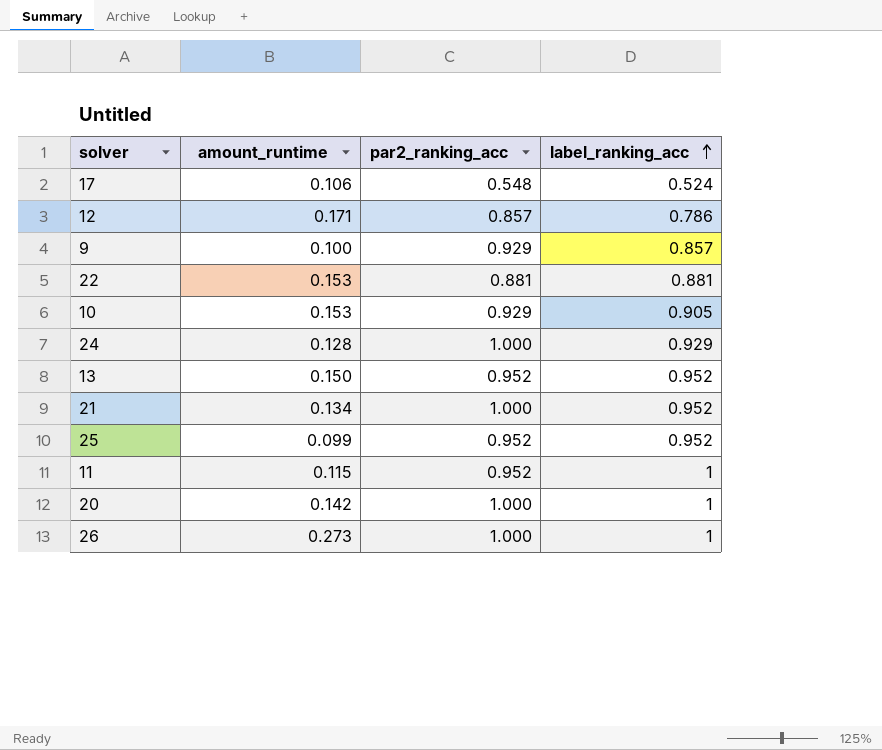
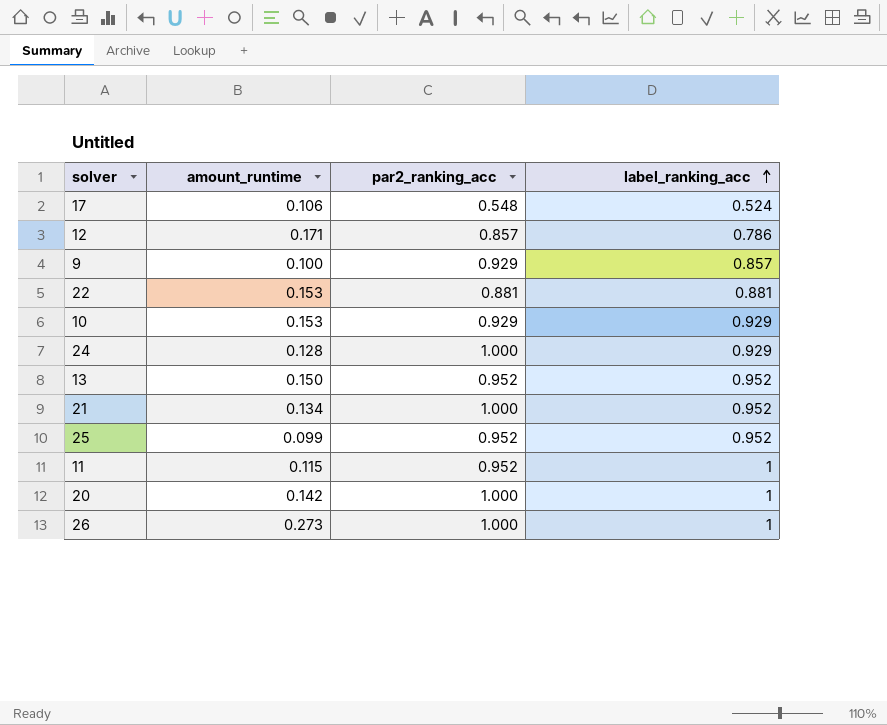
10 | label_ranking_acc: 0.905 -> 0.929

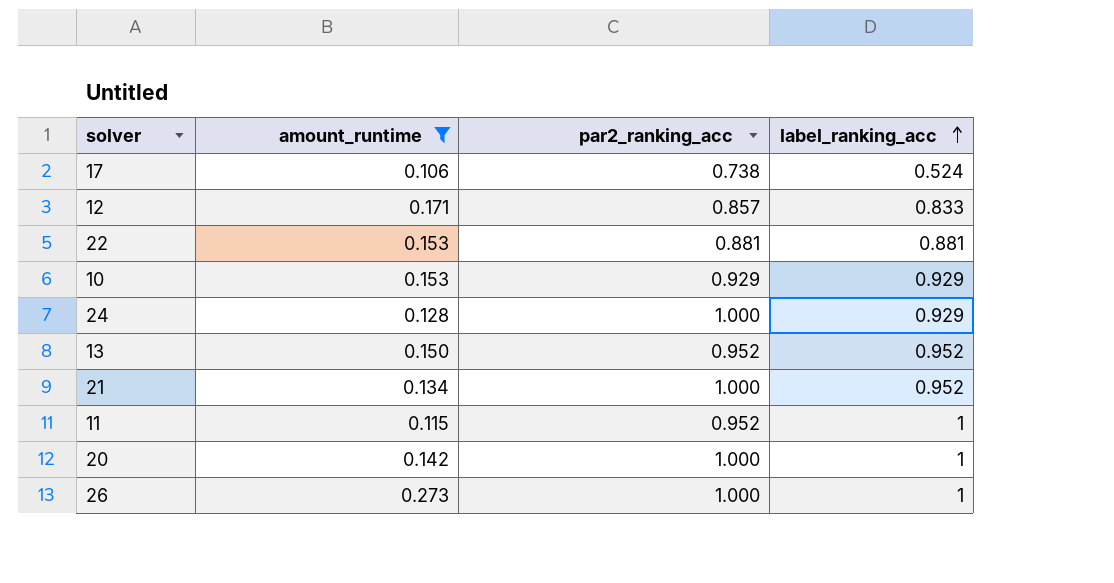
filter: none -> amount_runtime >= 0.106
17 | par2_ranking_acc: 0.548 -> 0.738
12 | label_ranking_acc: 0.786 -> 0.833

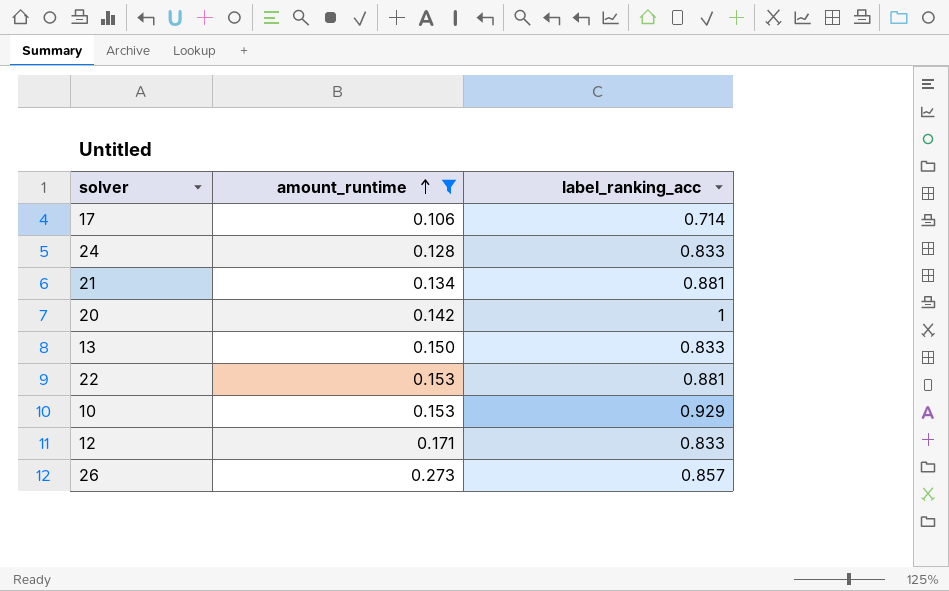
row order: label_ranking_acc ascending -> amount_runtime ascending
column par2_ranking_acc | position: 3 -> none
row 11: 0.115 | 0.952 | 1 -> none
17 | label_ranking_acc: 0.524 -> 0.714
24 | label_ranking_acc: 0.929 -> 0.833
21 | label_ranking_acc: 0.952 -> 0.881
13 | label_ranking_acc: 0.952 -> 0.833
26 | label_ranking_acc: 1 -> 0.857

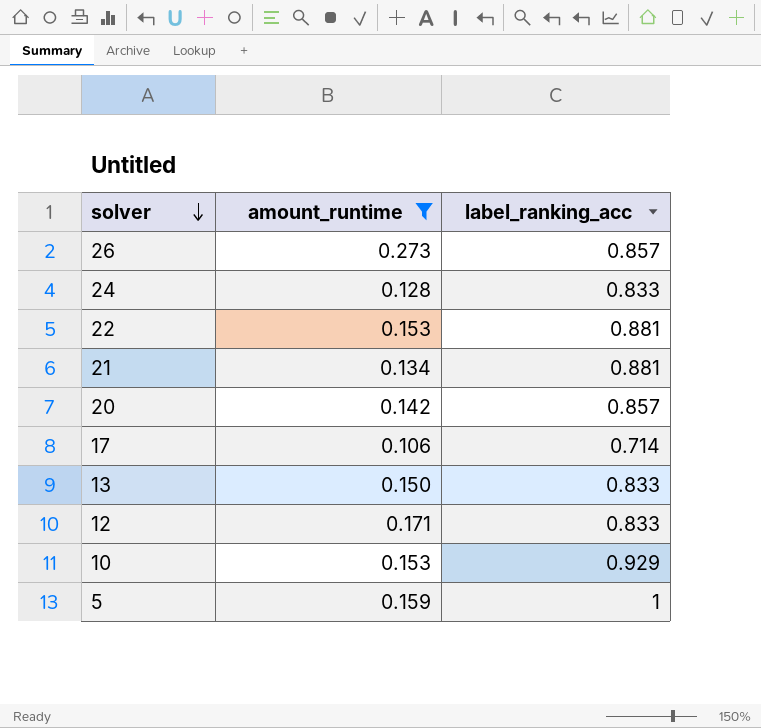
row order: amount_runtime ascending -> solver descending
20 | label_ranking_acc: 1 -> 0.857
row 5: none -> 0.159 | 1

